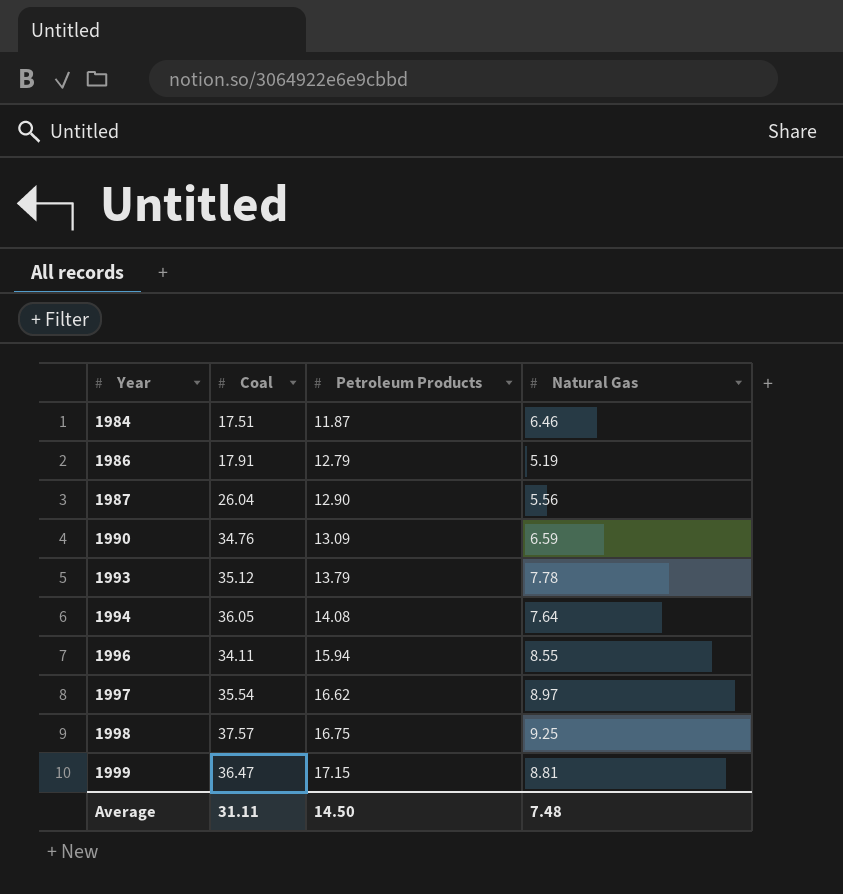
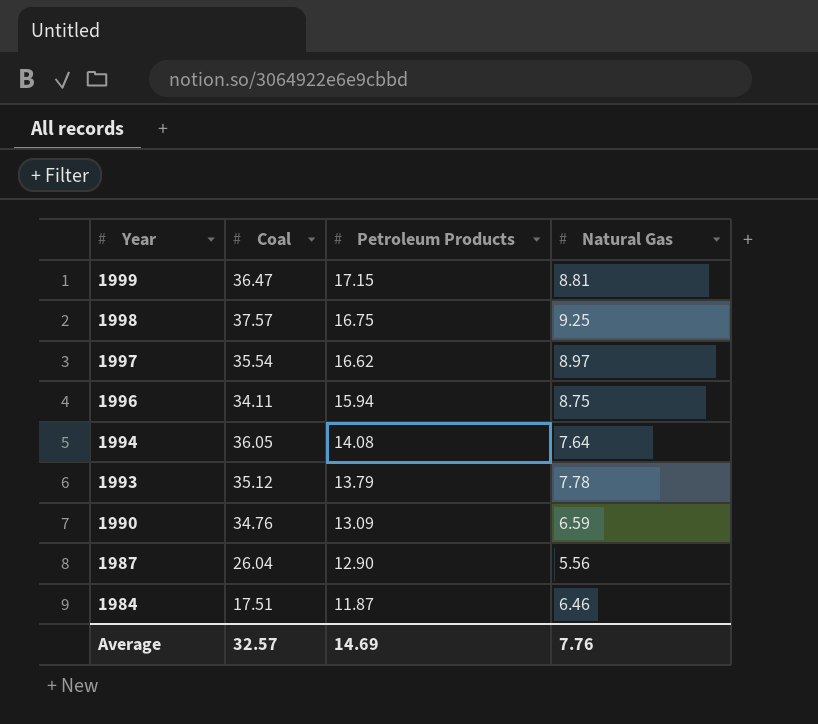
row order: Year ascending -> Year descending
row 1986: 17.91 | 12.79 | 5.19 -> none
1996 | Natural Gas: 8.55 -> 8.75
Average | Coal: 31.11 -> 32.57
Average | Petroleum Products: 14.50 -> 14.69
Average | Natural Gas: 7.48 -> 7.76

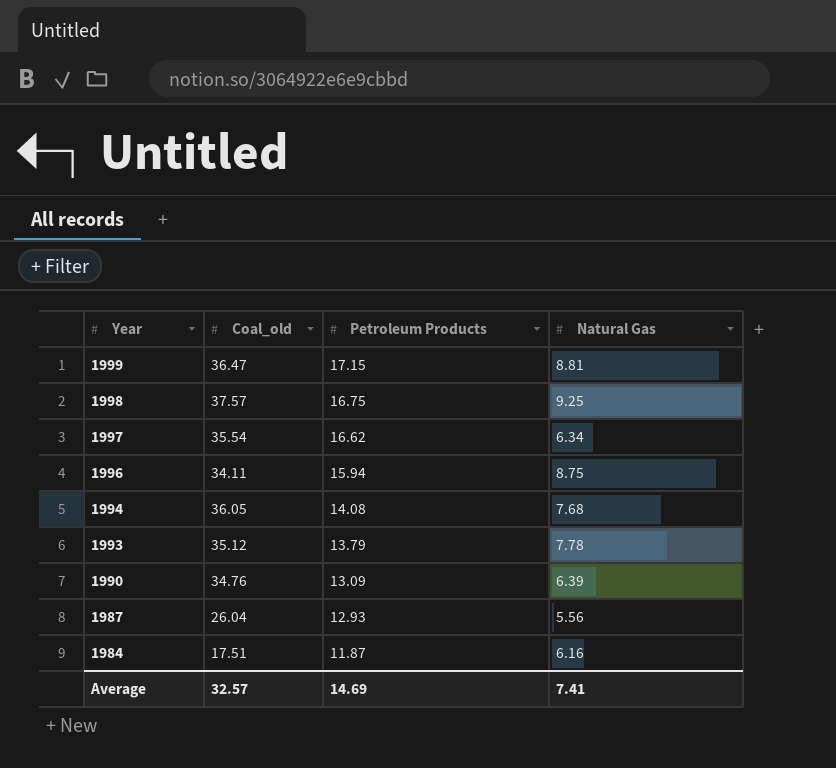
column name: Coal -> Coal_old
1997 | Natural Gas: 8.97 -> 6.34
1994 | Natural Gas: 7.64 -> 7.68
1990 | Natural Gas: 6.59 -> 6.39
1987 | Petroleum Products: 12.90 -> 12.93
1984 | Natural Gas: 6.46 -> 6.16
Average | Natural Gas: 7.76 -> 7.41

